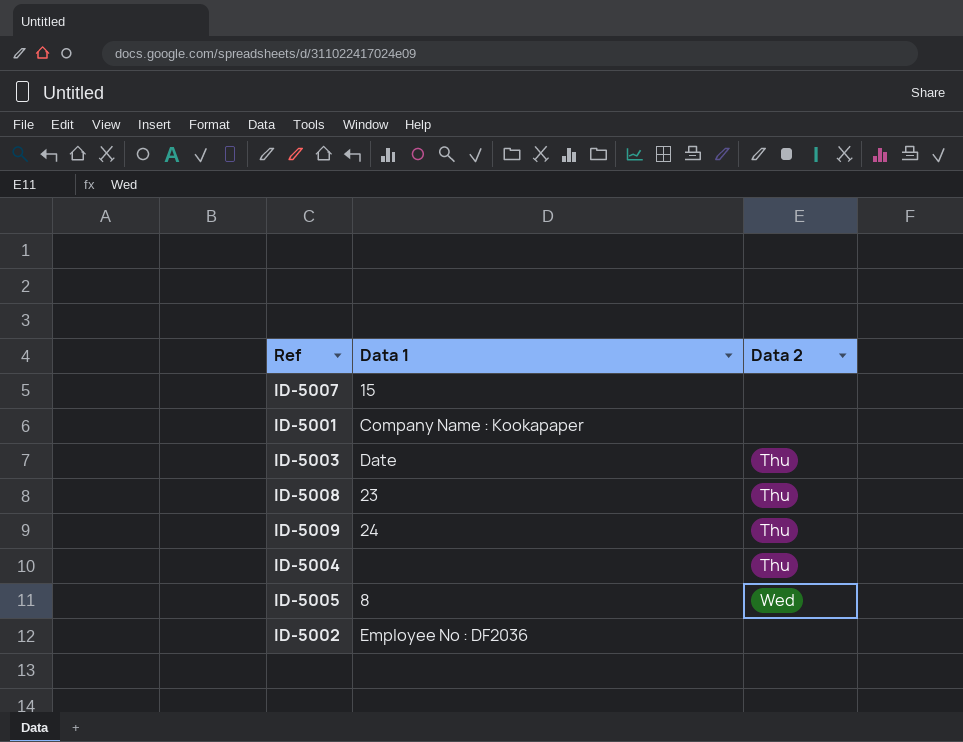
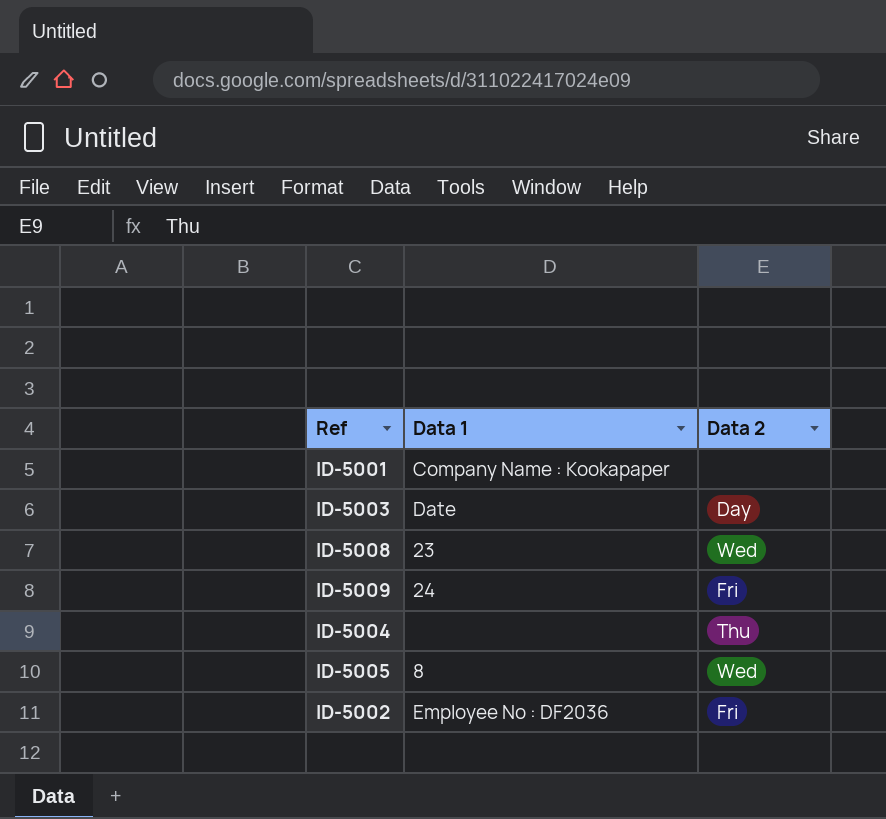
row ID-5007: 15 | none -> none
ID-5003 | Data 2: Thu -> Day
ID-5008 | Data 2: Thu -> Wed
ID-5009 | Data 2: Thu -> Fri
ID-5002 | Data 2: none -> Fri

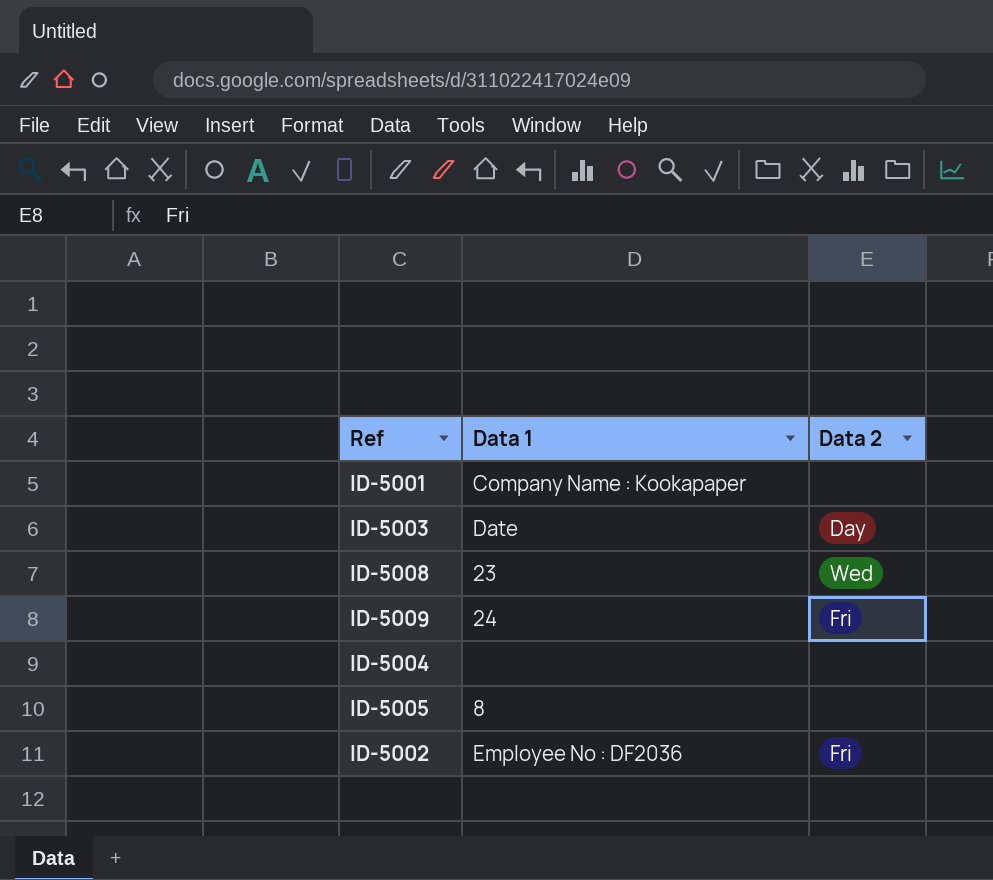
ID-5004 | Data 2: Thu -> none
ID-5005 | Data 2: Wed -> none

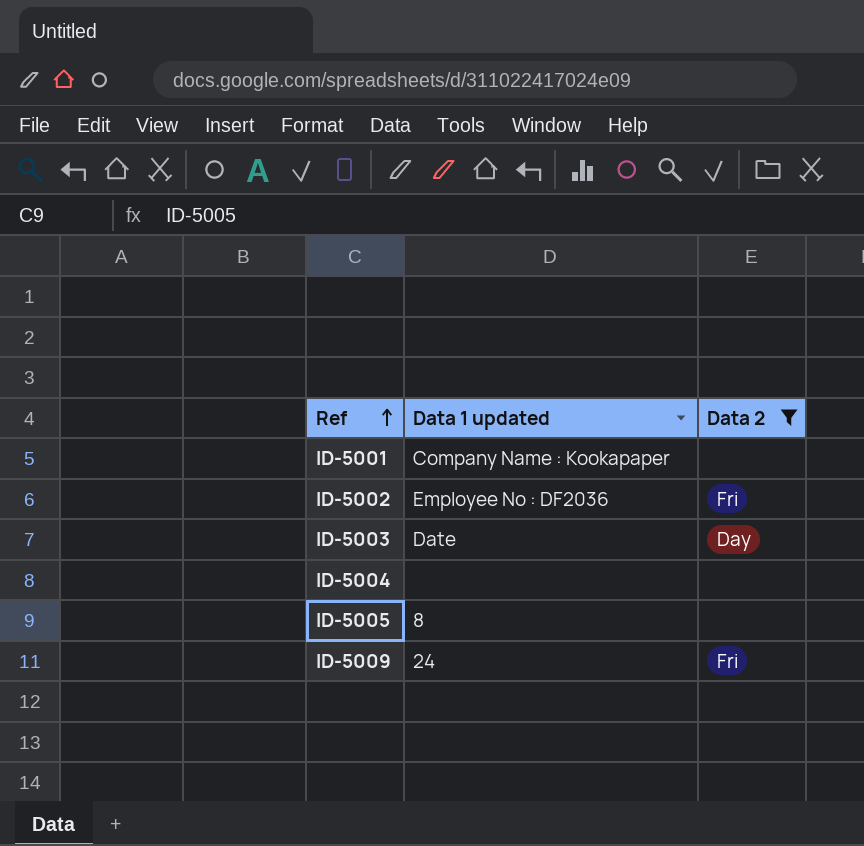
filter: none -> Data 2 != Wed
row order: none -> Ref ascending
column name: Data 1 -> Data 1 updated

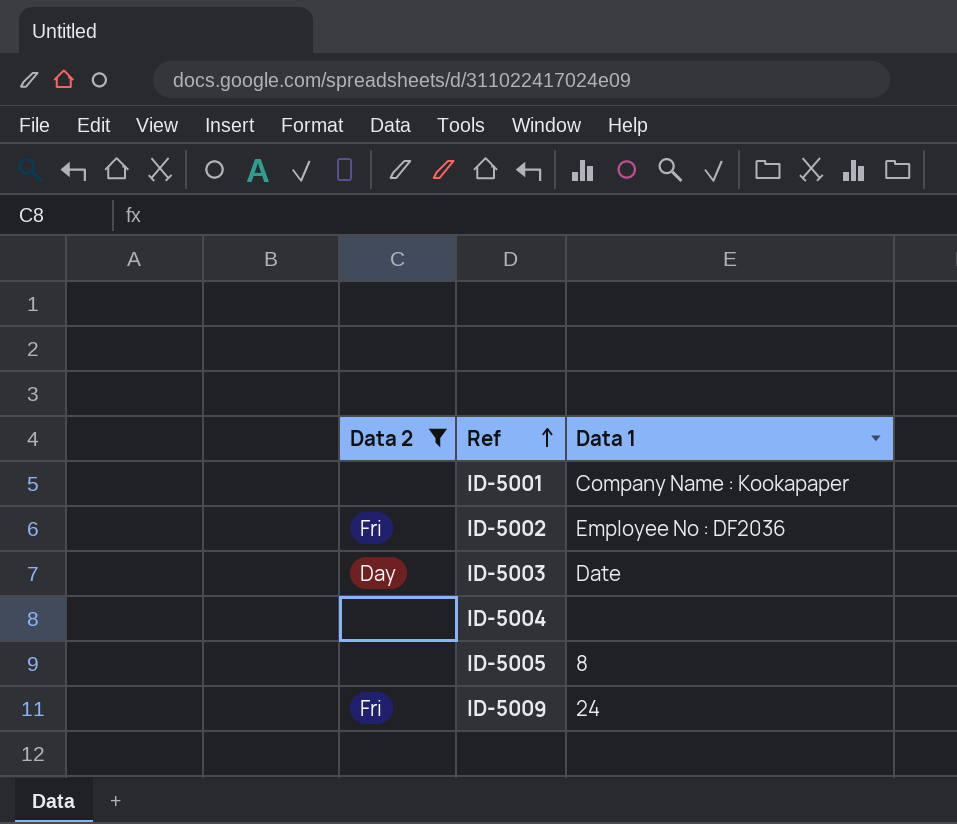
column Data 2 | position: 3 -> 1
column name: Data 1 updated -> Data 1

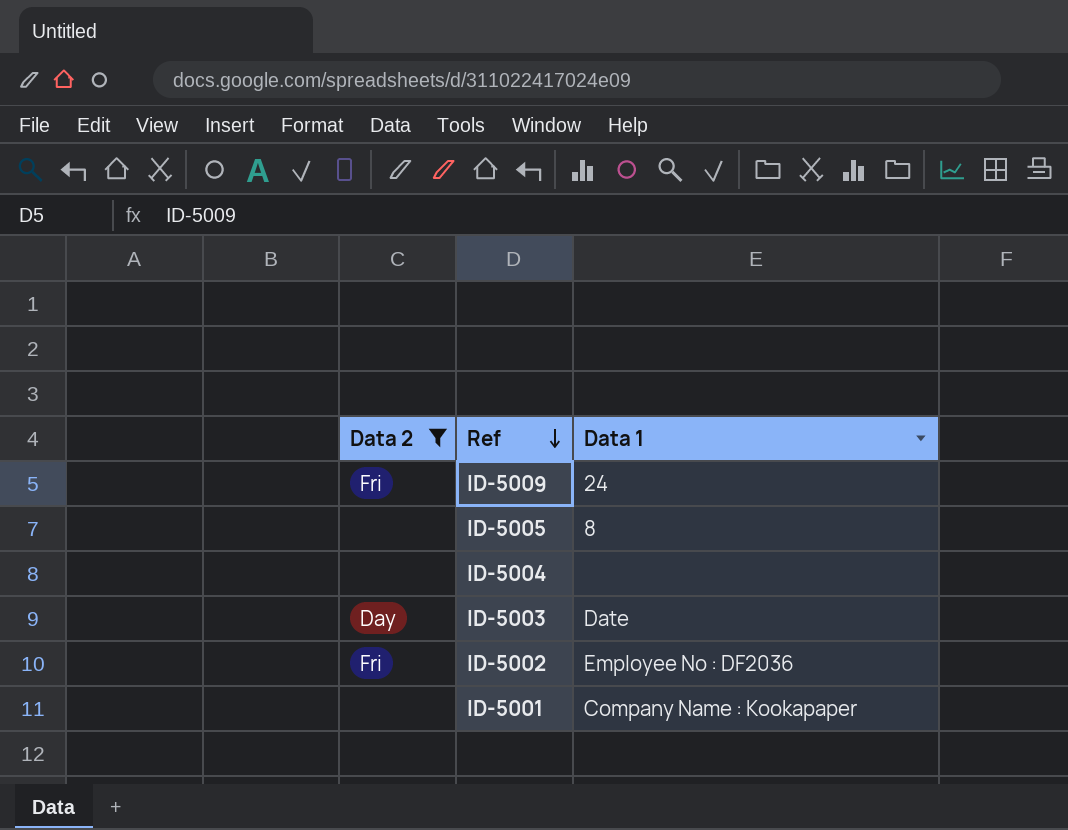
row order: Ref ascending -> Ref descending

